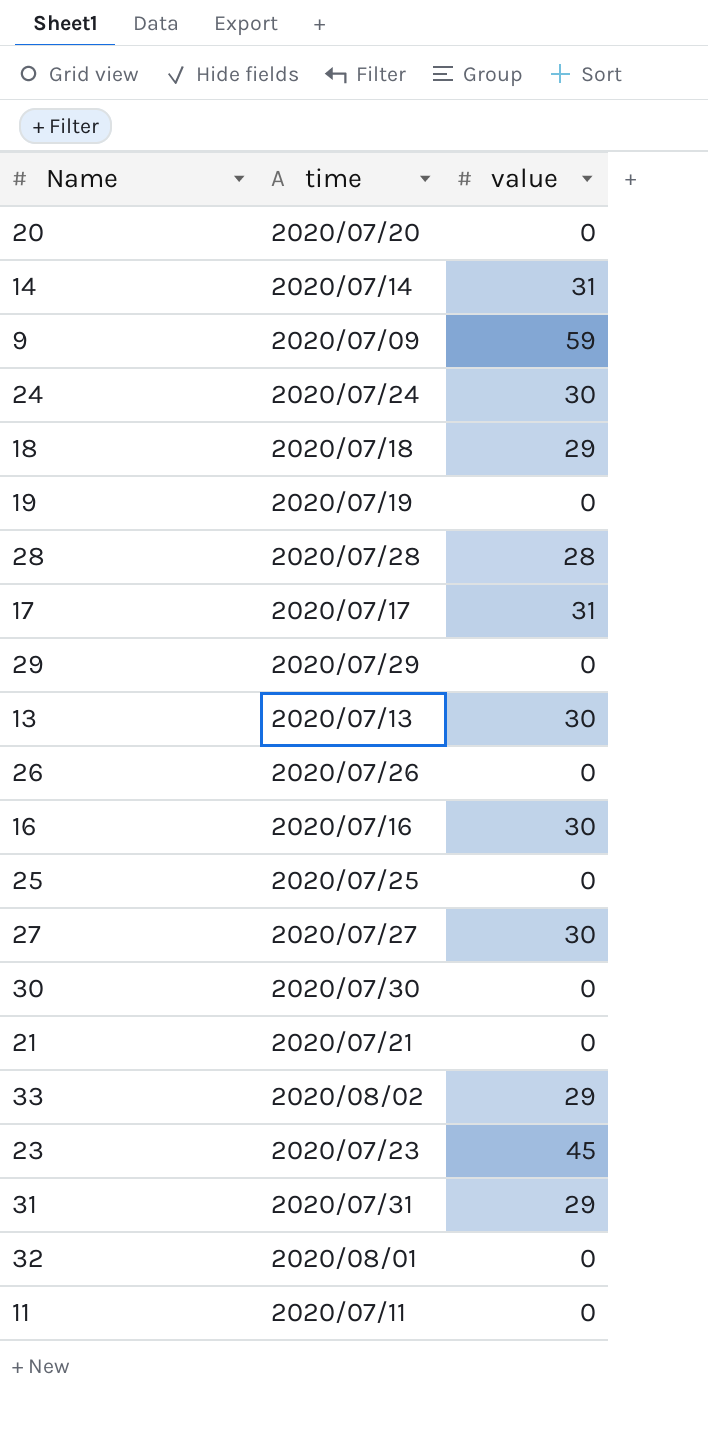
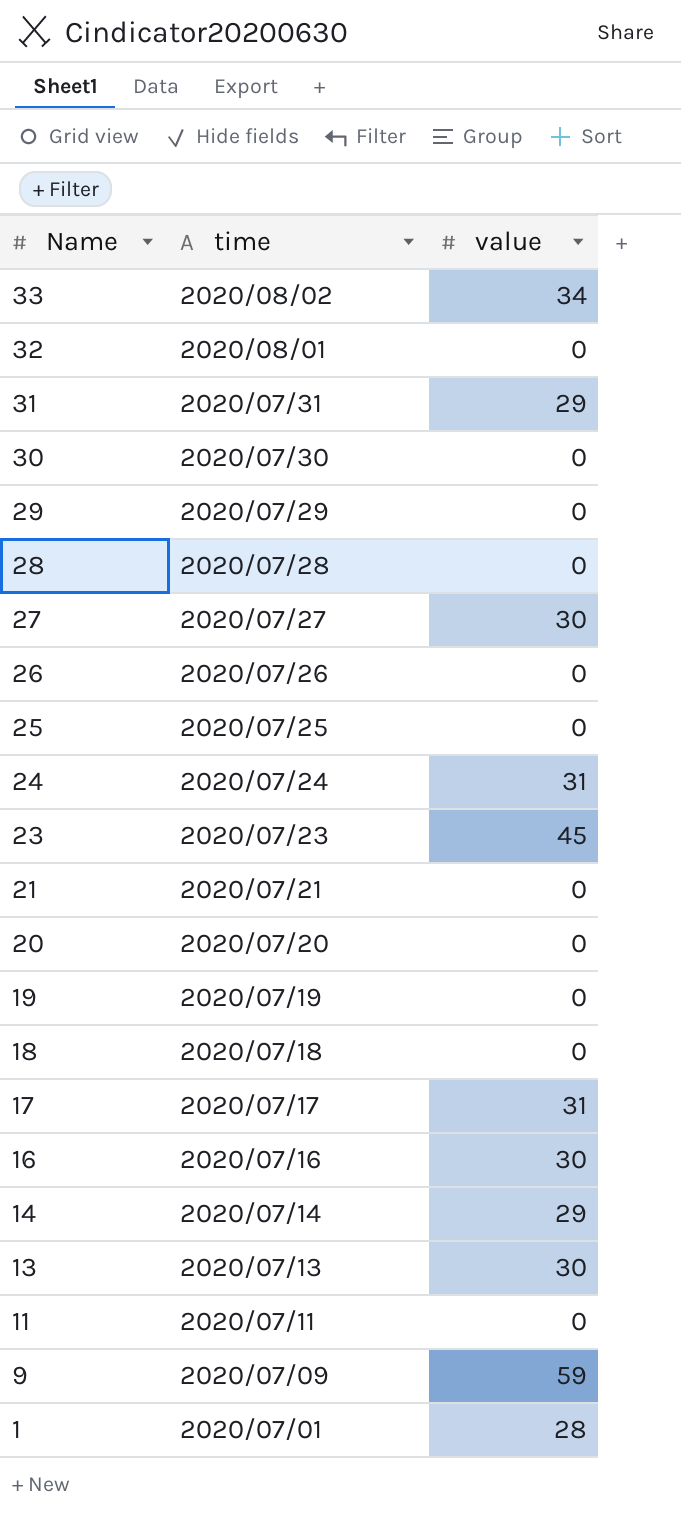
row order: none -> Name descending
33 | value: 29 -> 34
28 | value: 28 -> 0
24 | value: 30 -> 31
18 | value: 29 -> 0
14 | value: 31 -> 29
row 1: none -> 2020/07/01 | 28

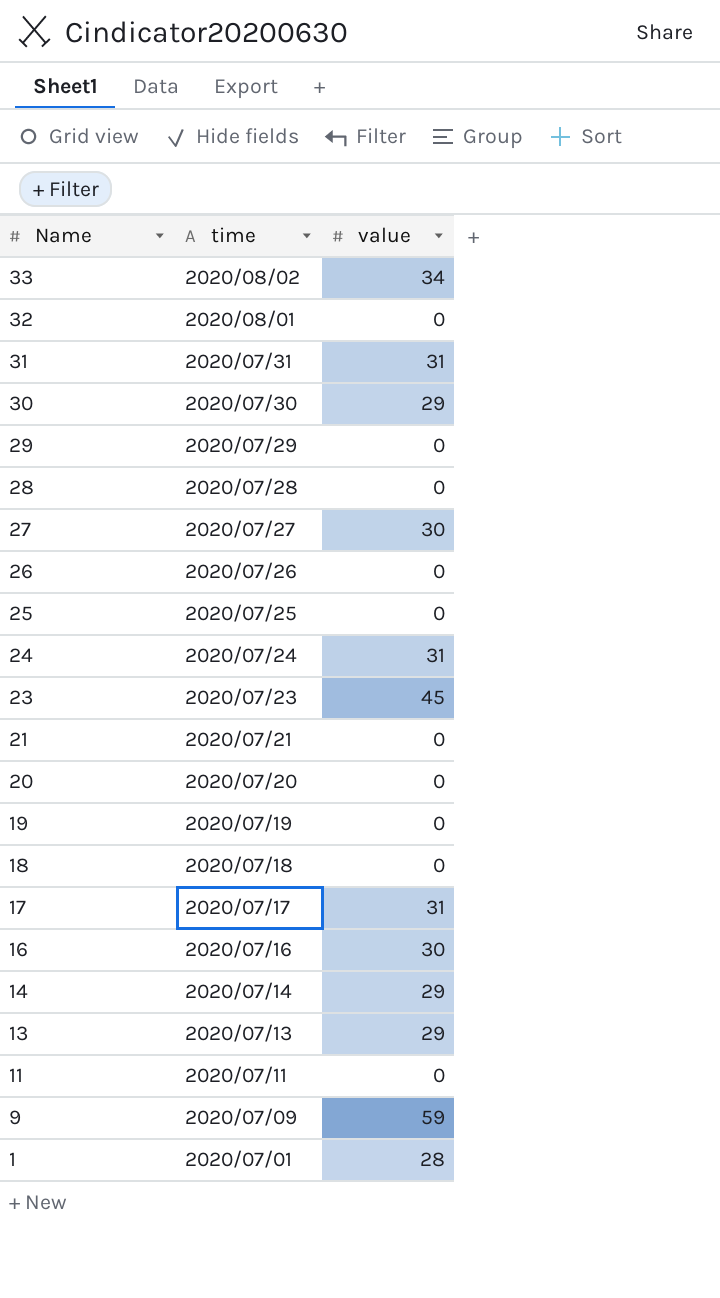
31 | value: 29 -> 31
30 | value: 0 -> 29
13 | value: 30 -> 29

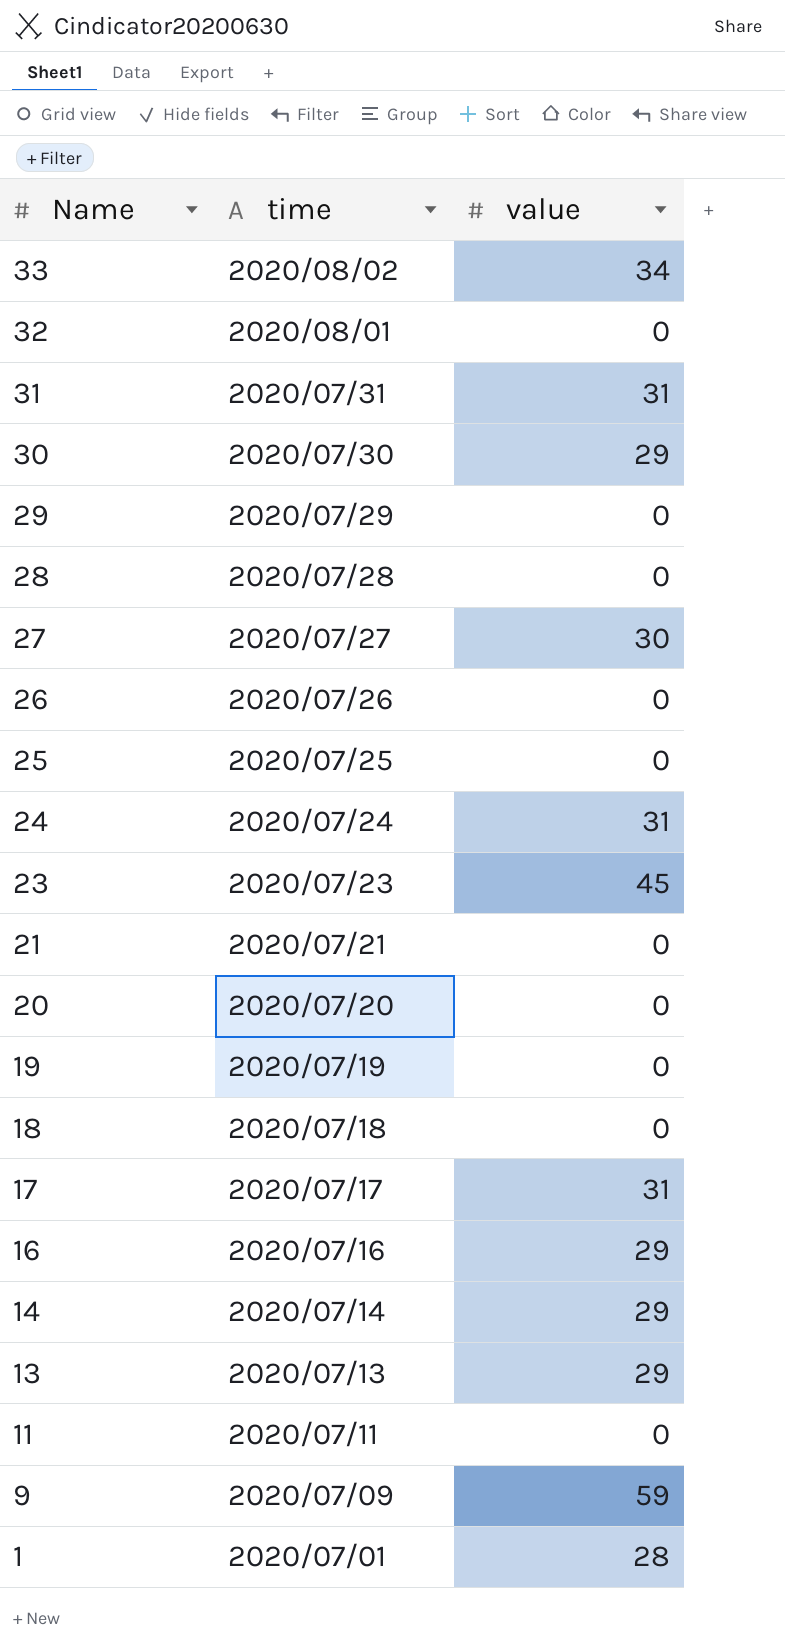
16 | value: 30 -> 29

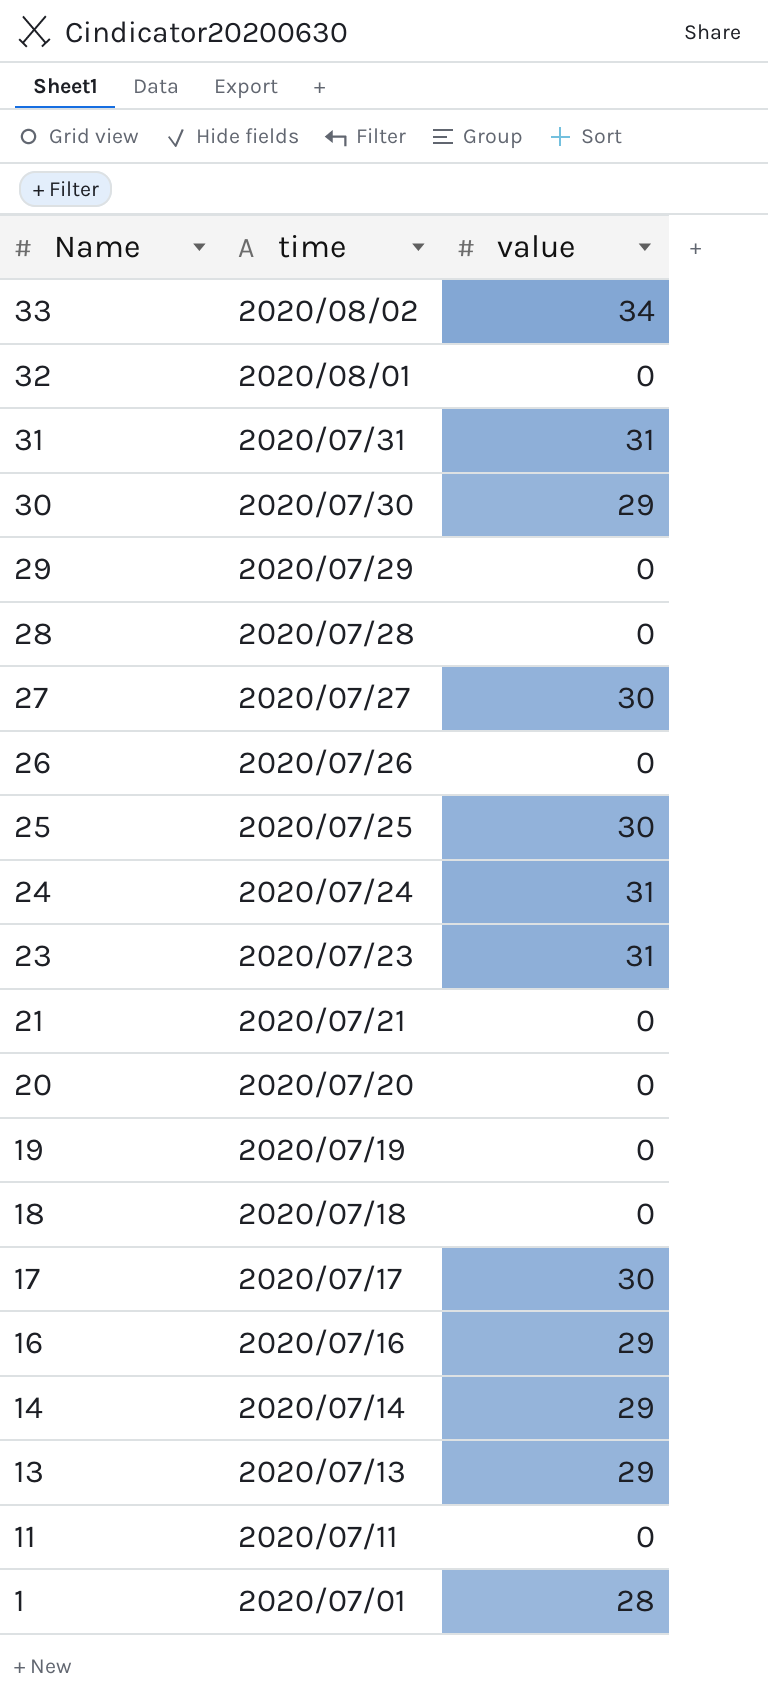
row 9: 2020/07/09 | 59 -> none
25 | value: 0 -> 30
23 | value: 45 -> 31
17 | value: 31 -> 30

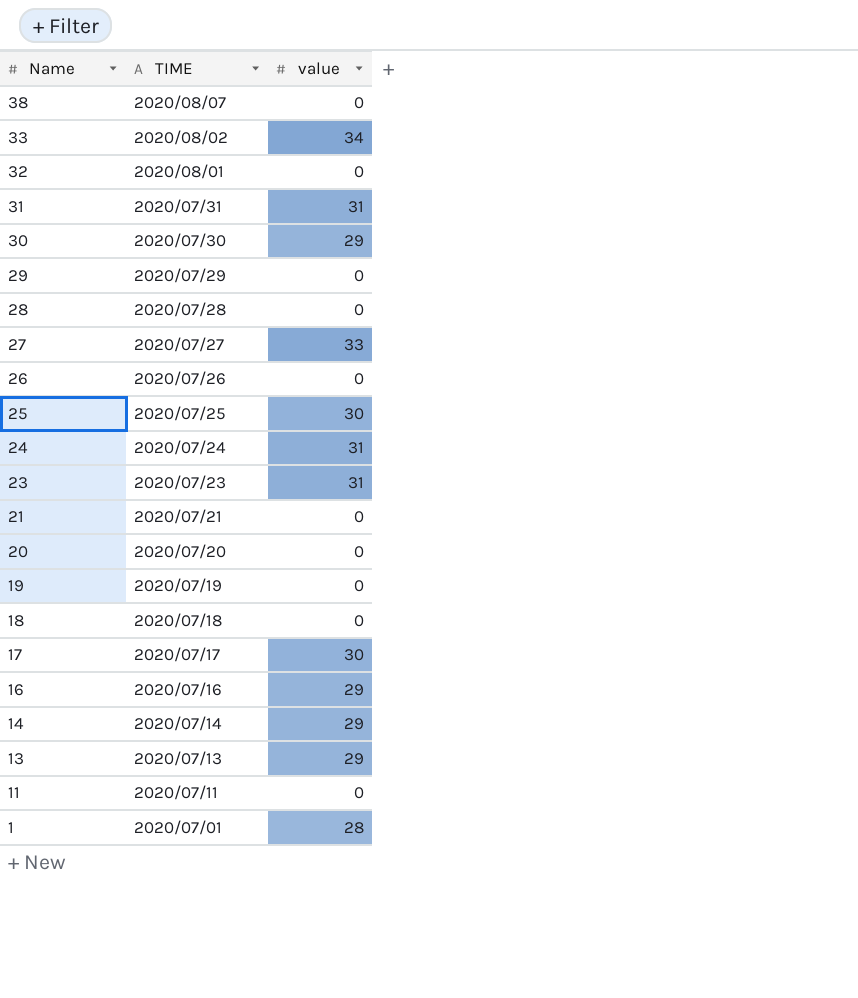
column name: time -> TIME
row 38: none -> 2020/08/07 | 0
27 | value: 30 -> 33

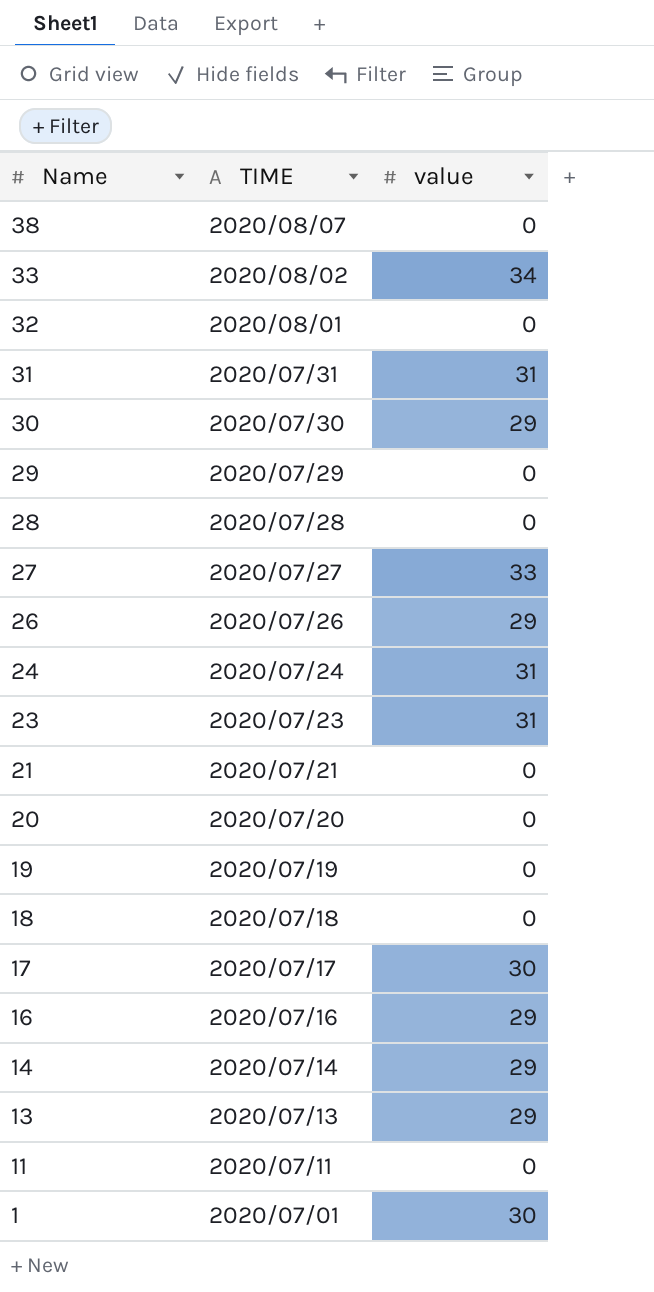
row 25: 2020/07/25 | 30 -> none
26 | value: 0 -> 29
1 | value: 28 -> 30

